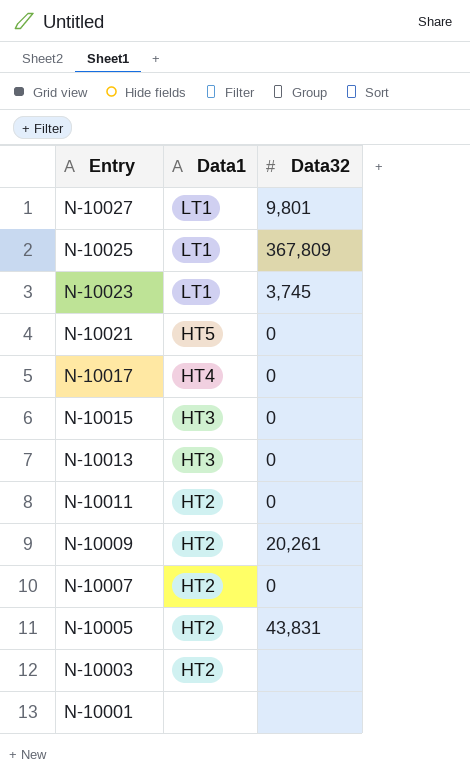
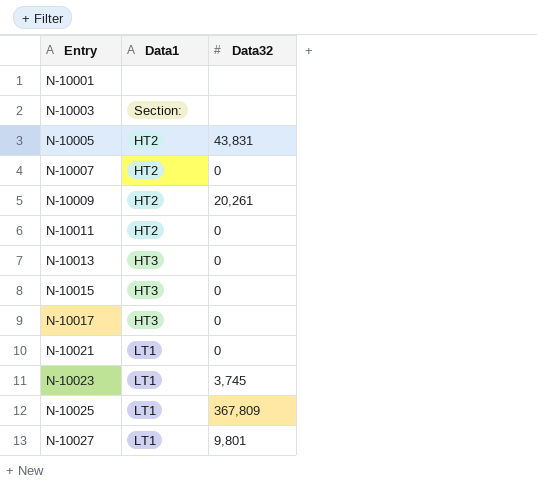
row order: Entry descending -> Entry ascending
N-10003 | Data1: HT2 -> Section:
N-10017 | Data1: HT4 -> HT3
N-10021 | Data1: HT5 -> LT1

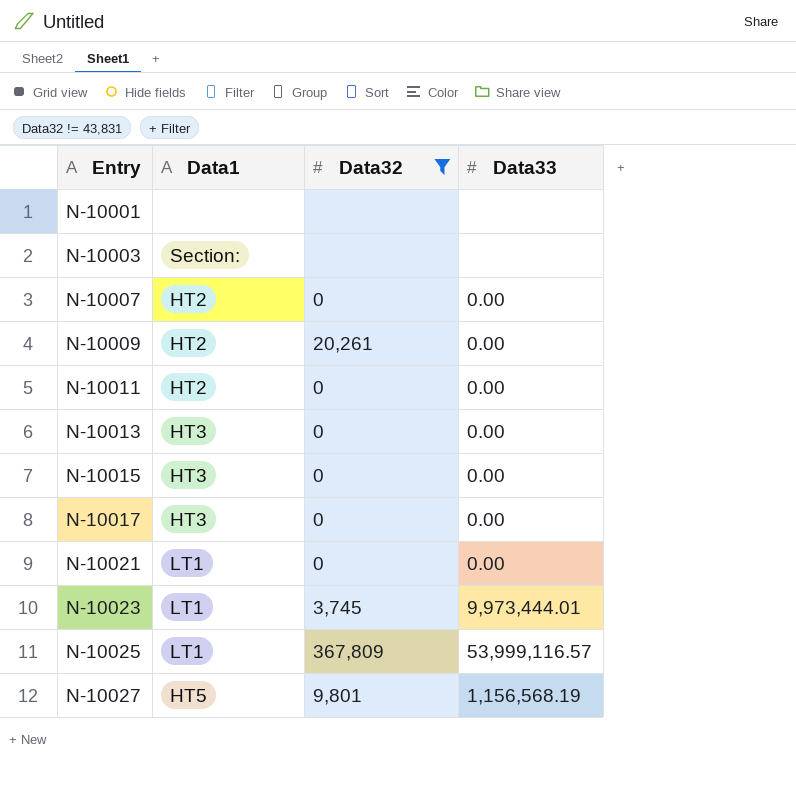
filter: none -> Data32 != 43,831
column Data33 | position: none -> 4
N-10027 | Data1: LT1 -> HT5

